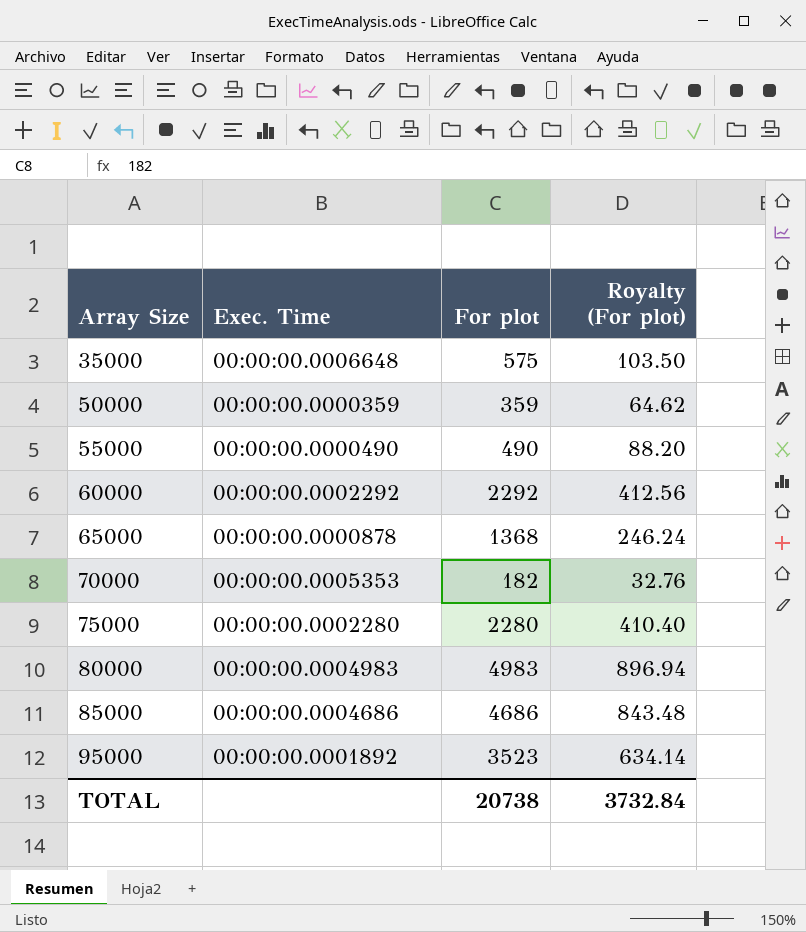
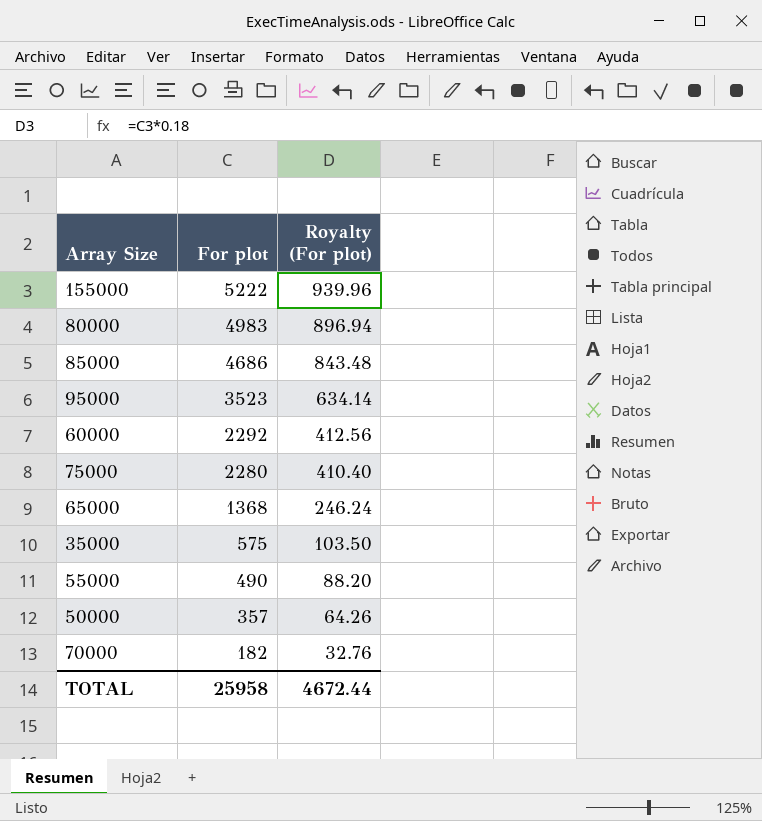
row order: Array Size ascending -> For plot descending
column Exec. Time | position: 2 -> none
row 155000: none -> 5222 | 939.96
50000 | For plot: 359 -> 357
50000 | Royalty (For plot): 64.62 -> 64.26
TOTAL | For plot: 20738 -> 25958
TOTAL | Royalty (For plot): 3732.84 -> 4672.44

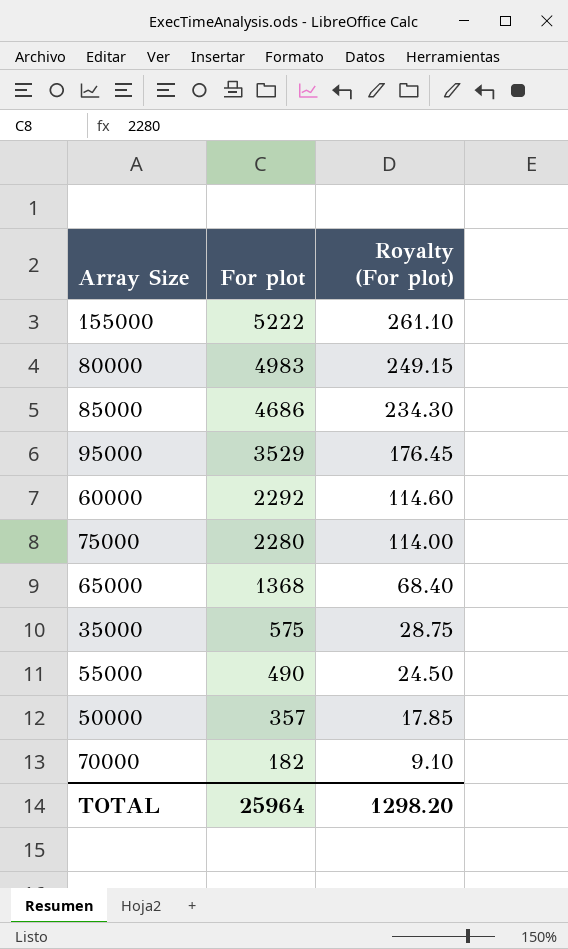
column Royalty (For plot) | formula: [For plot] * 0.18 -> [For plot] * 0.05
95000 | For plot: 3523 -> 3529
TOTAL | For plot: 25958 -> 25964
TOTAL | Royalty (For plot): 4672.44 -> 1298.20

